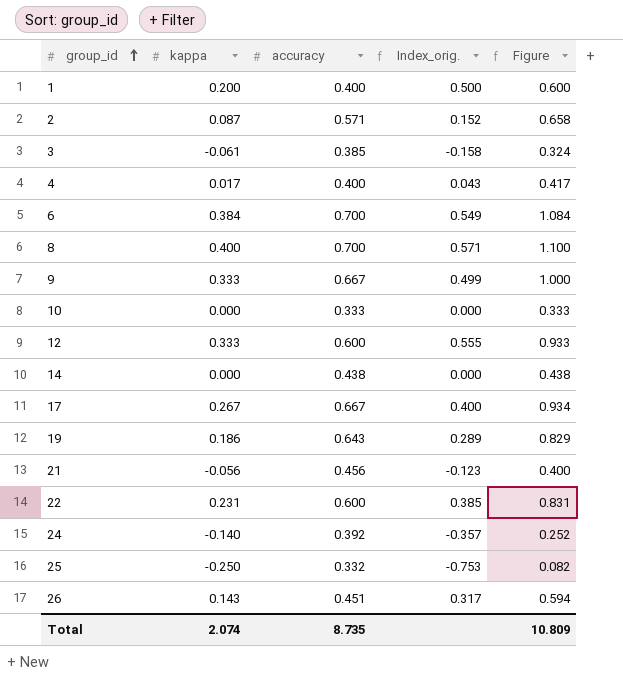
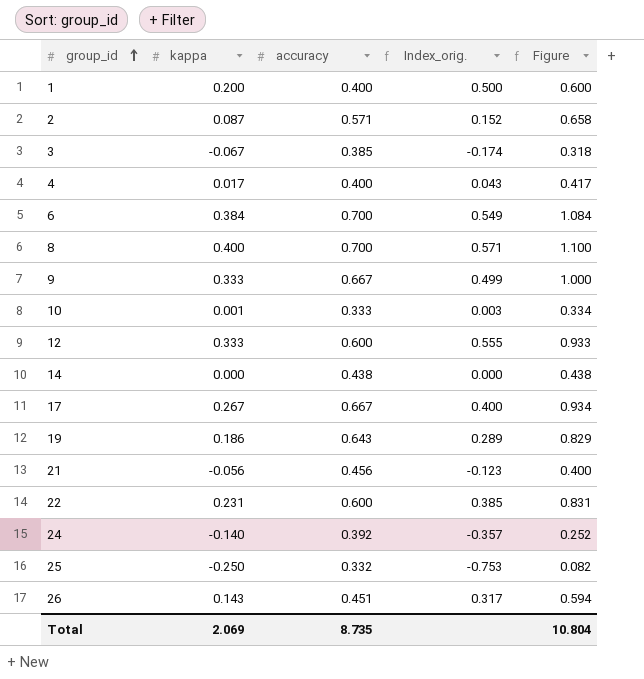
3 | kappa: -0.061 -> -0.067
3 | Index_orig.: -0.158 -> -0.174
3 | Figure: 0.324 -> 0.318
10 | kappa: 0.000 -> 0.001
10 | Index_orig.: 0.000 -> 0.003
10 | Figure: 0.333 -> 0.334
Total | kappa: 2.074 -> 2.069
Total | Figure: 10.809 -> 10.804

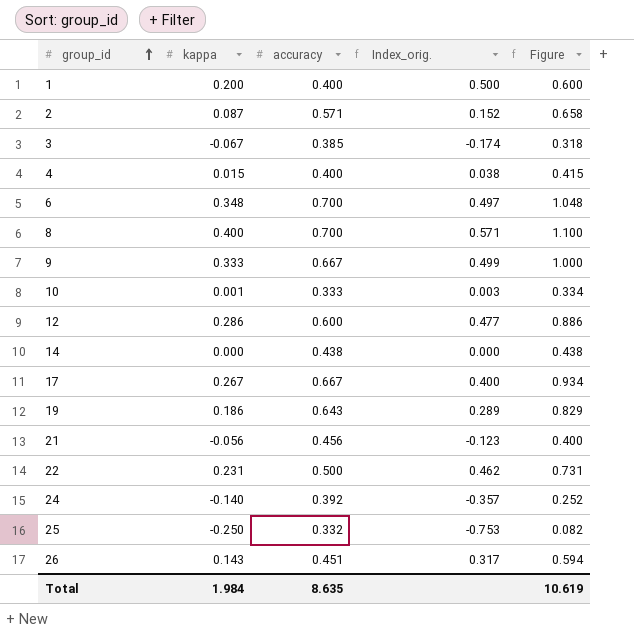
4 | kappa: 0.017 -> 0.015
4 | Index_orig.: 0.043 -> 0.038
4 | Figure: 0.417 -> 0.415
6 | kappa: 0.384 -> 0.348
6 | Index_orig.: 0.549 -> 0.497
6 | Figure: 1.084 -> 1.048
12 | kappa: 0.333 -> 0.286
12 | Index_orig.: 0.555 -> 0.477
12 | Figure: 0.933 -> 0.886
22 | accuracy: 0.600 -> 0.500
22 | Index_orig.: 0.385 -> 0.462
22 | Figure: 0.831 -> 0.731
Total | kappa: 2.069 -> 1.984
Total | accuracy: 8.735 -> 8.635
Total | Figure: 10.804 -> 10.619

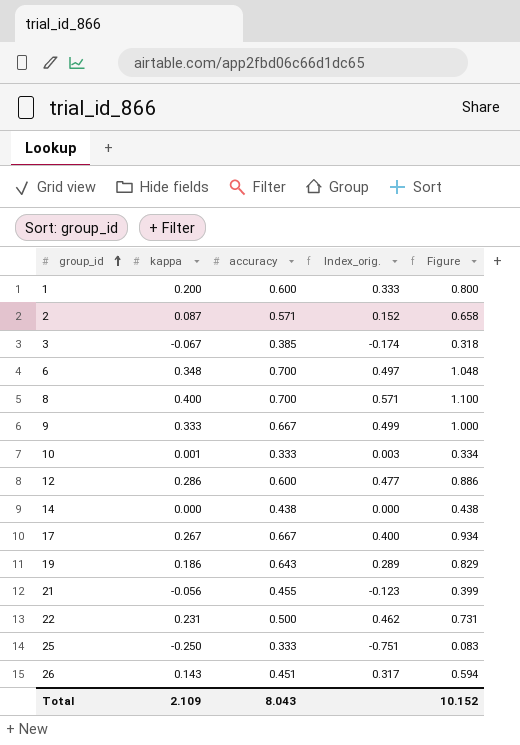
row 4: 0.015 | 0.400 | 0.038 | 0.415 -> none
row 24: -0.140 | 0.392 | -0.357 | 0.252 -> none
1 | accuracy: 0.400 -> 0.600
1 | Index_orig.: 0.500 -> 0.333
1 | Figure: 0.600 -> 0.800
21 | accuracy: 0.456 -> 0.455
21 | Figure: 0.400 -> 0.399
25 | accuracy: 0.332 -> 0.333
25 | Index_orig.: -0.753 -> -0.751
25 | Figure: 0.082 -> 0.083
Total | kappa: 1.984 -> 2.109
Total | accuracy: 8.635 -> 8.043
Total | Figure: 10.619 -> 10.152

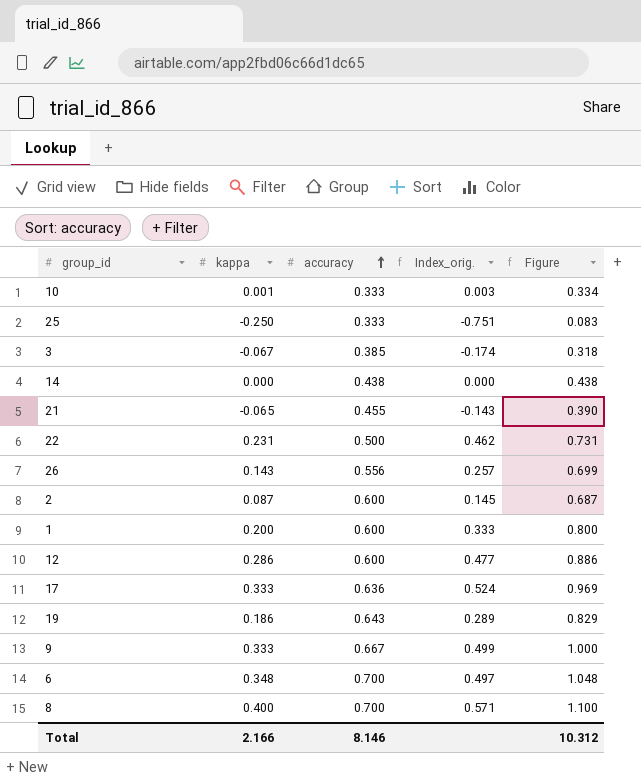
row order: group_id ascending -> accuracy ascending
21 | kappa: -0.056 -> -0.065
21 | Index_orig.: -0.123 -> -0.143
21 | Figure: 0.399 -> 0.390
26 | accuracy: 0.451 -> 0.556
26 | Index_orig.: 0.317 -> 0.257
26 | Figure: 0.594 -> 0.699
2 | accuracy: 0.571 -> 0.600
2 | Index_orig.: 0.152 -> 0.145
2 | Figure: 0.658 -> 0.687
17 | kappa: 0.267 -> 0.333
17 | accuracy: 0.667 -> 0.636
17 | Index_orig.: 0.400 -> 0.524
17 | Figure: 0.934 -> 0.969
Total | kappa: 2.109 -> 2.166
Total | accuracy: 8.043 -> 8.146
Total | Figure: 10.152 -> 10.312

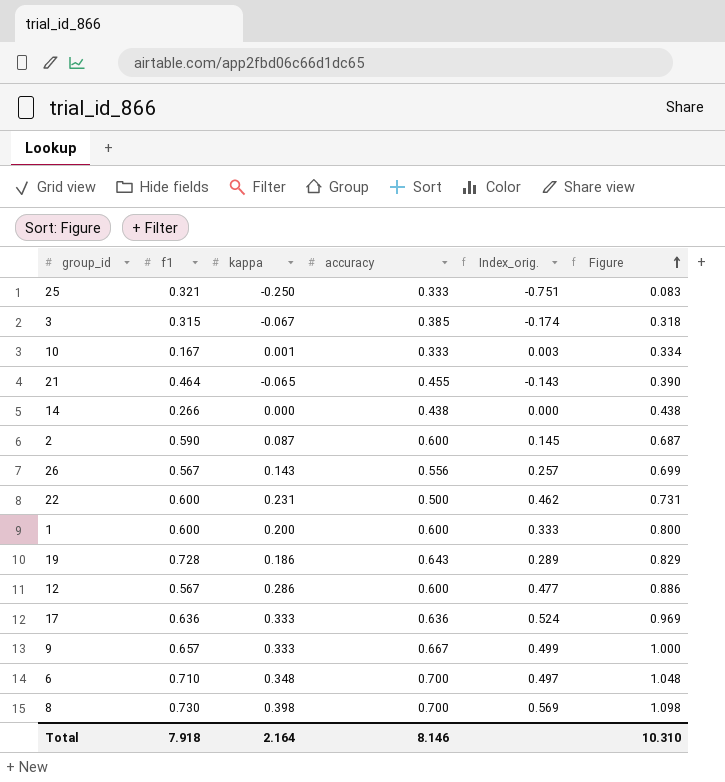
row order: accuracy ascending -> Figure ascending
column f1 | position: none -> 2
8 | kappa: 0.400 -> 0.398
8 | Index_orig.: 0.571 -> 0.569
8 | Figure: 1.100 -> 1.098
Total | kappa: 2.166 -> 2.164
Total | Figure: 10.312 -> 10.310

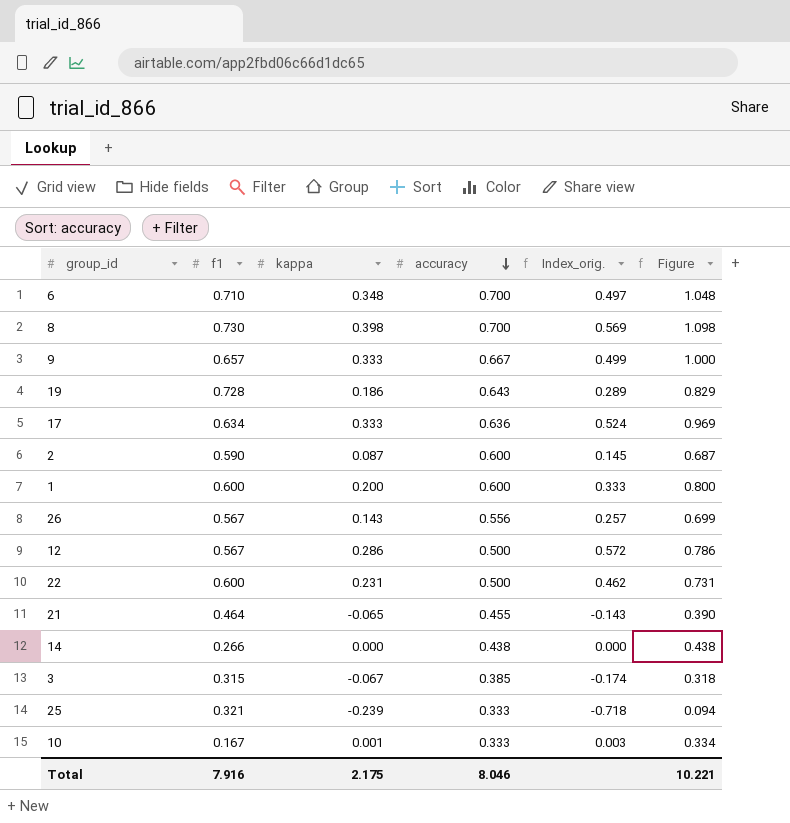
row order: Figure ascending -> accuracy descending
17 | f1: 0.636 -> 0.634
12 | accuracy: 0.600 -> 0.500
12 | Index_orig.: 0.477 -> 0.572
12 | Figure: 0.886 -> 0.786
25 | kappa: -0.250 -> -0.239
25 | Index_orig.: -0.751 -> -0.718
25 | Figure: 0.083 -> 0.094
Total | f1: 7.918 -> 7.916
Total | kappa: 2.164 -> 2.175
Total | accuracy: 8.146 -> 8.046
Total | Figure: 10.310 -> 10.221

